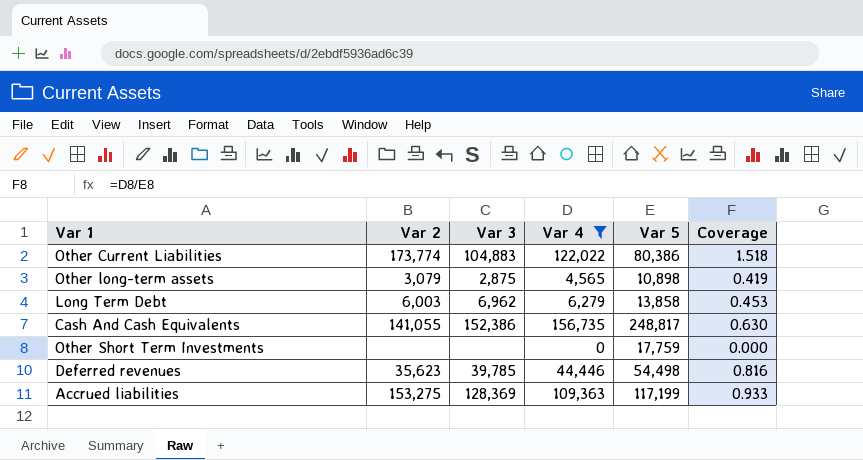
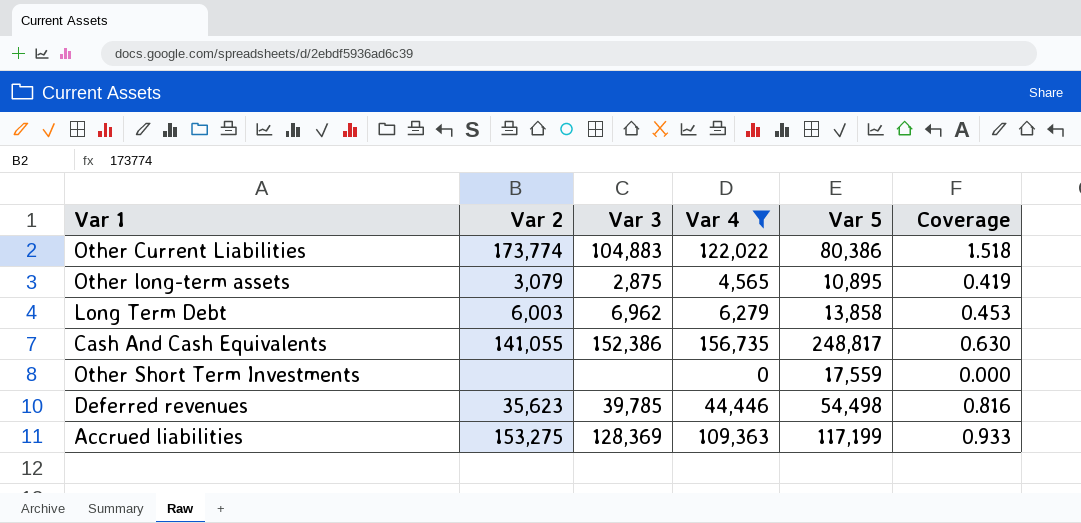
Other long-term assets | Var 5: 10,898 -> 10,895
Other Short Term Investments | Var 5: 17,759 -> 17,559

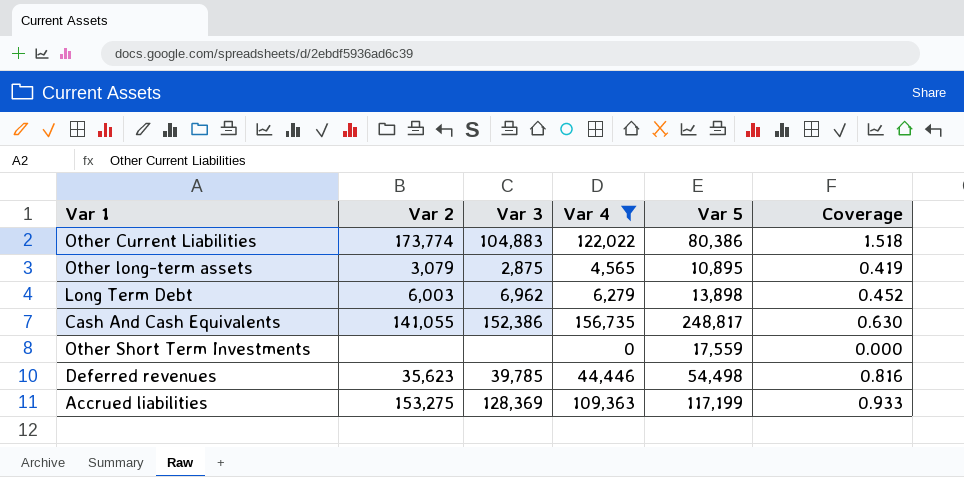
Long Term Debt | Var 5: 13,858 -> 13,898
Long Term Debt | Coverage: 0.453 -> 0.452

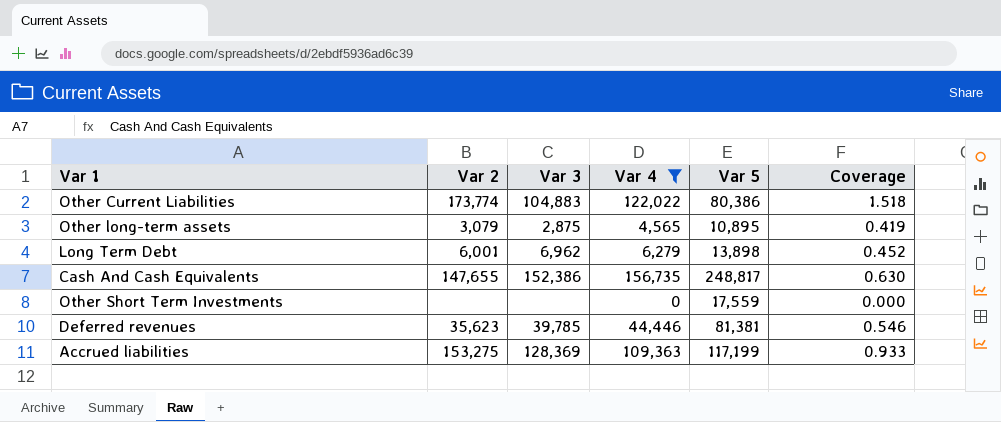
Long Term Debt | Var 2: 6,003 -> 6,001
Cash And Cash Equivalents | Var 2: 141,055 -> 147,655
Deferred revenues | Var 5: 54,498 -> 81,381
Deferred revenues | Coverage: 0.816 -> 0.546

